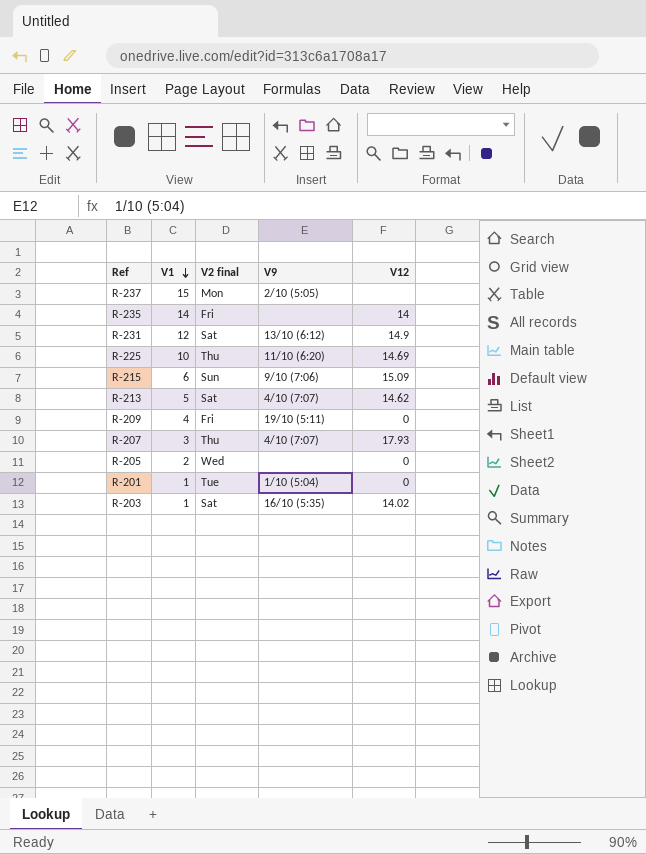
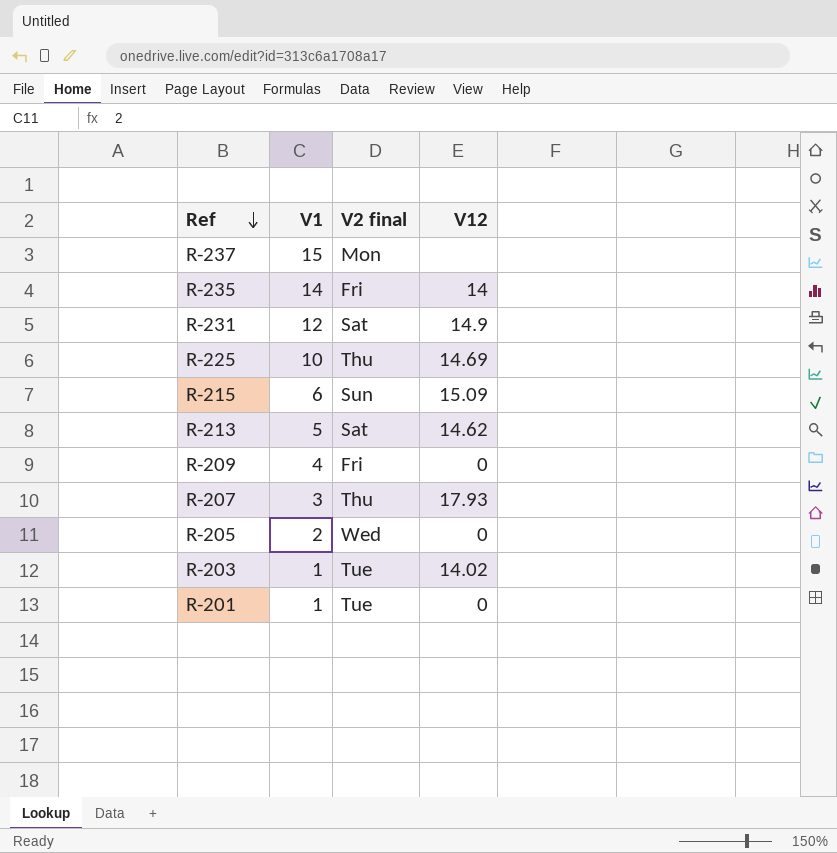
row order: V1 descending -> Ref descending
column V9 | position: 4 -> none
R-203 | V2 final: Sat -> Tue

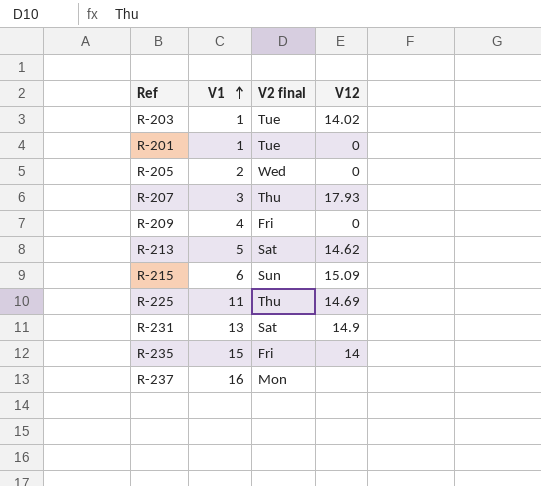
row order: Ref descending -> V1 ascending
R-225 | V1: 10 -> 11
R-231 | V1: 12 -> 13
R-235 | V1: 14 -> 15
R-237 | V1: 15 -> 16

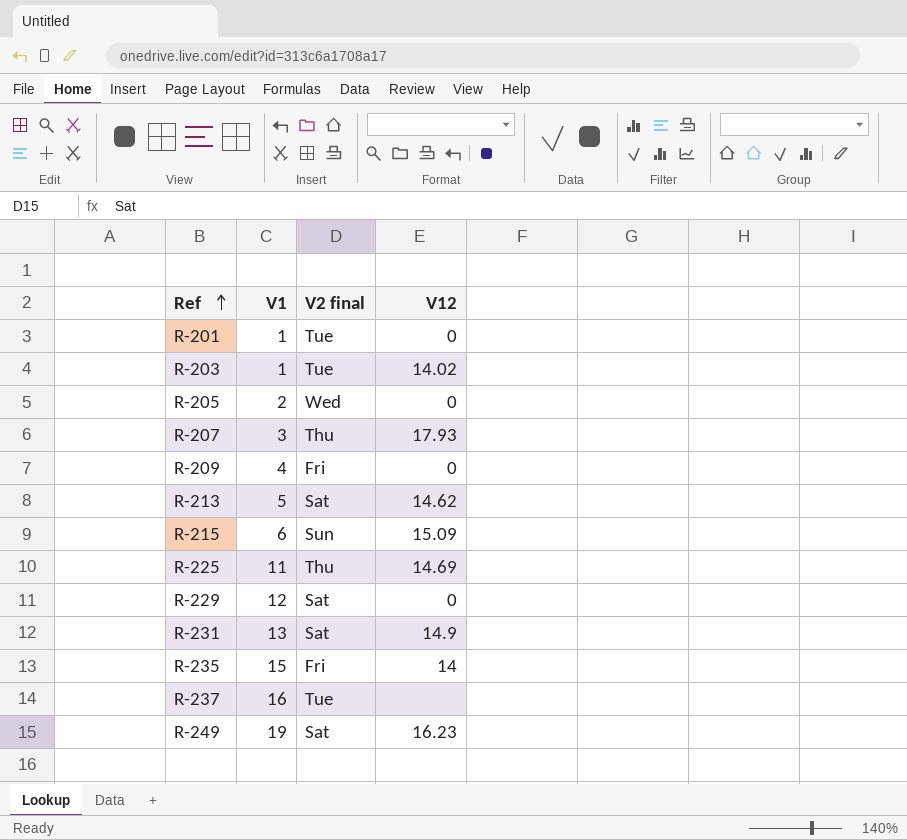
row order: V1 ascending -> Ref ascending
row R-229: none -> 12 | Sat | 0
R-237 | V2 final: Mon -> Tue
row R-249: none -> 19 | Sat | 16.23

